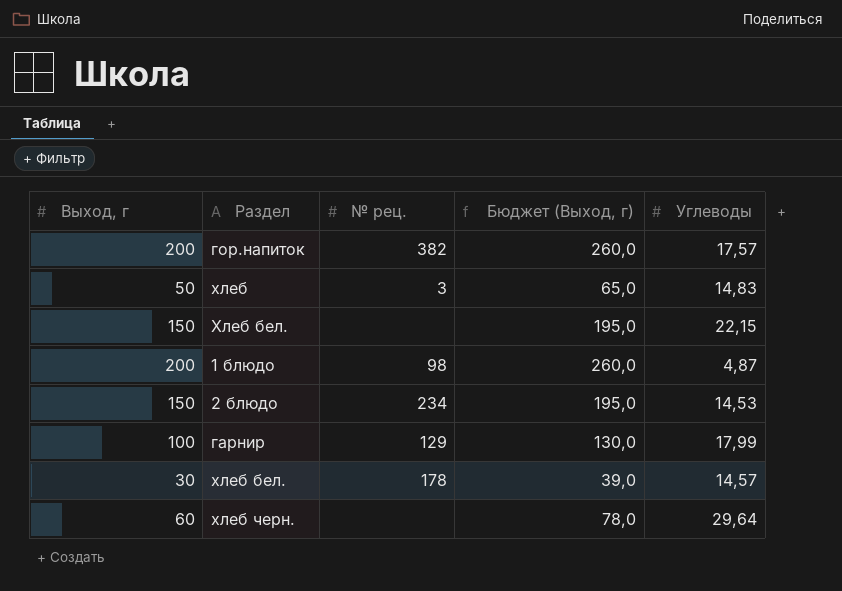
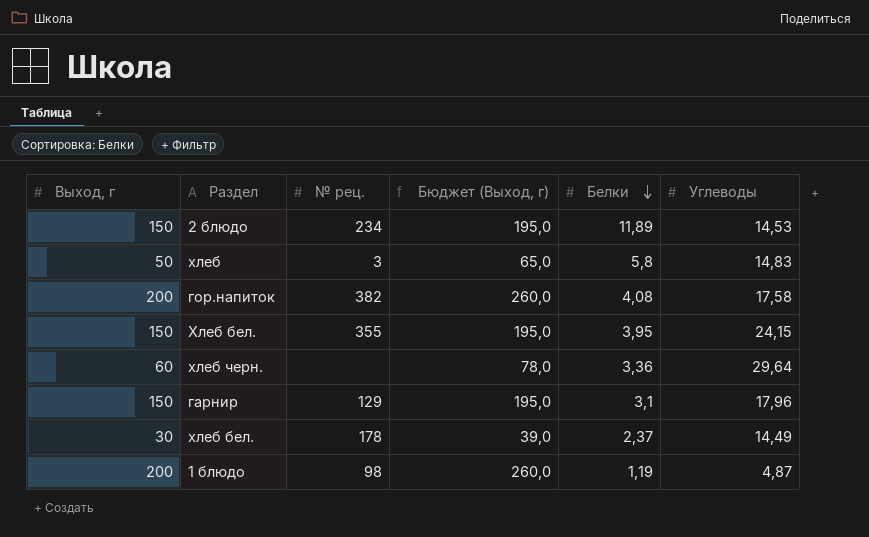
row order: none -> Белки descending
column Белки | position: none -> 5
гор.напиток | Углеводы: 17,57 -> 17,58
Хлеб бел. | № рец.: none -> 355
Хлеб бел. | Углеводы: 22,15 -> 24,15
гарнир | Выход, г: 100 -> 150
гарнир | Бюджет (Выход, г): 130,0 -> 195,0
гарнир | Углеводы: 17,99 -> 17,96
хлеб бел. | Углеводы: 14,57 -> 14,49

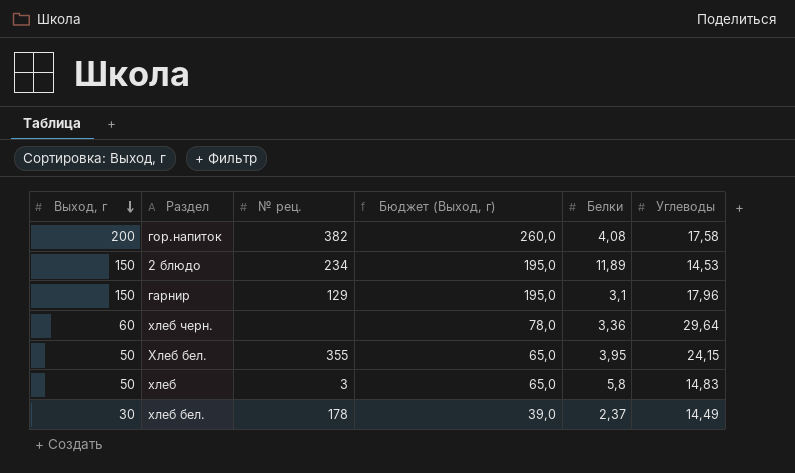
row order: Белки descending -> Выход, г descending
row 1 блюдо: 200 | 98 | 260,0 | 1,19 | 4,87 -> none
Хлеб бел. | Выход, г: 150 -> 50
Хлеб бел. | Бюджет (Выход, г): 195,0 -> 65,0

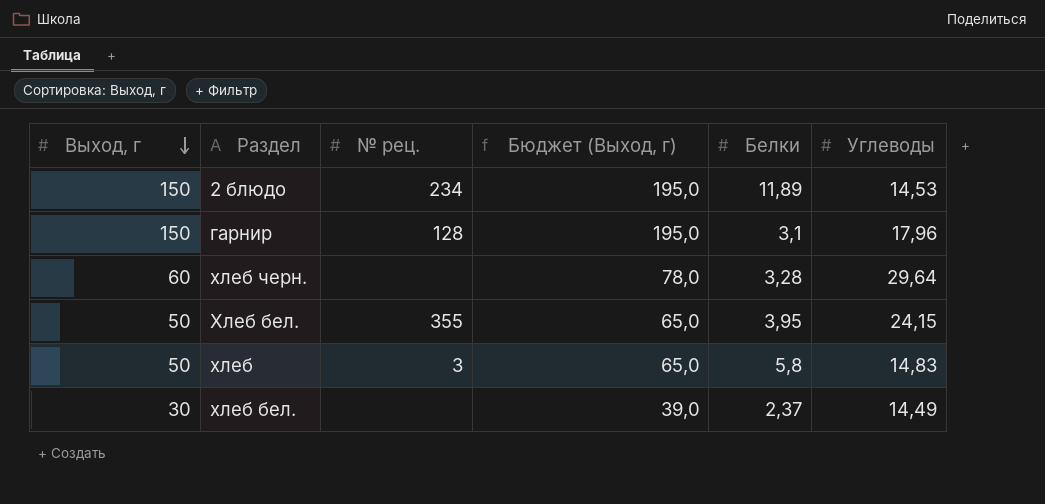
row гор.напиток: 200 | 382 | 260,0 | 4,08 | 17,58 -> none
гарнир | № рец.: 129 -> 128
хлеб черн. | Белки: 3,36 -> 3,28
хлеб бел. | № рец.: 178 -> none

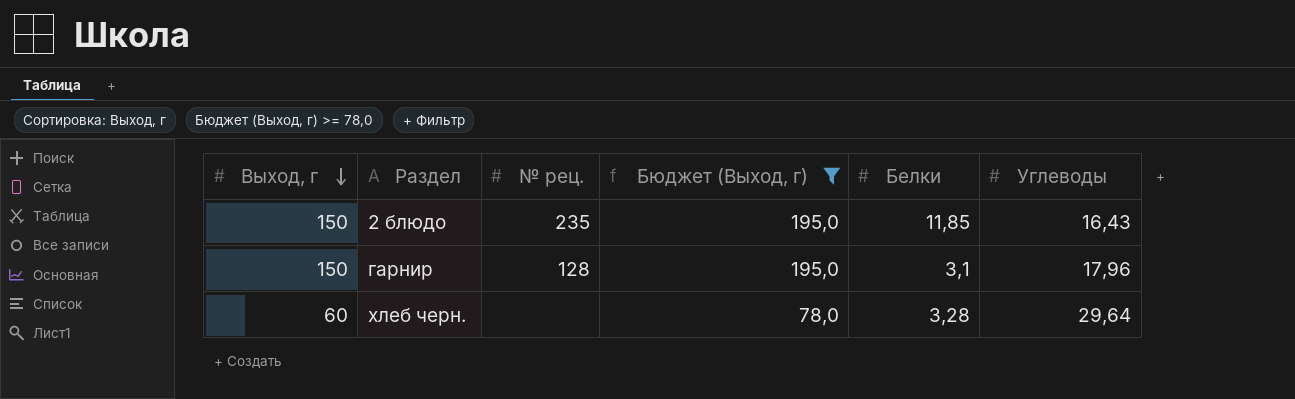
filter: none -> Бюджет (Выход, г) >= 78,0
2 блюдо | № рец.: 234 -> 235
2 блюдо | Белки: 11,89 -> 11,85
2 блюдо | Углеводы: 14,53 -> 16,43

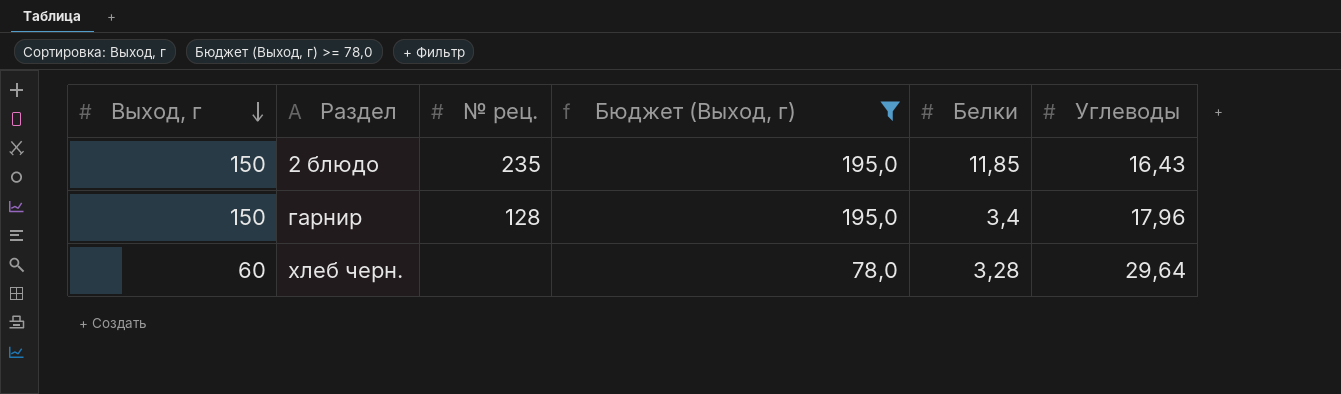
гарнир | Белки: 3,1 -> 3,4

